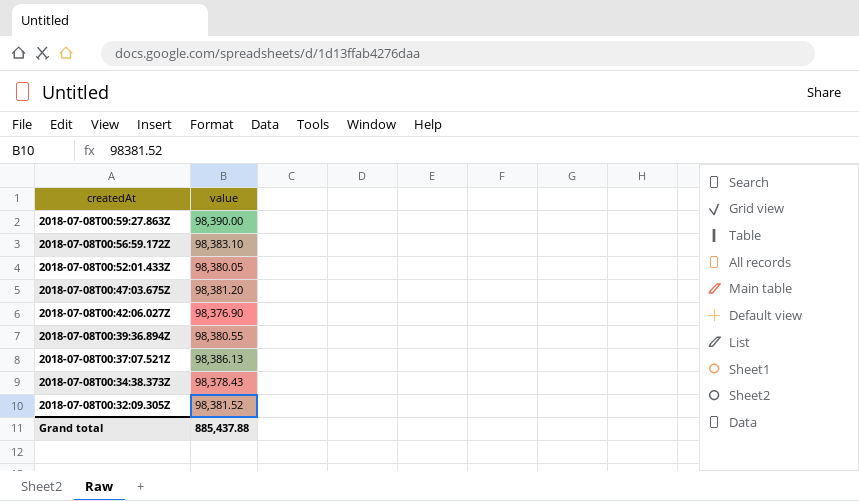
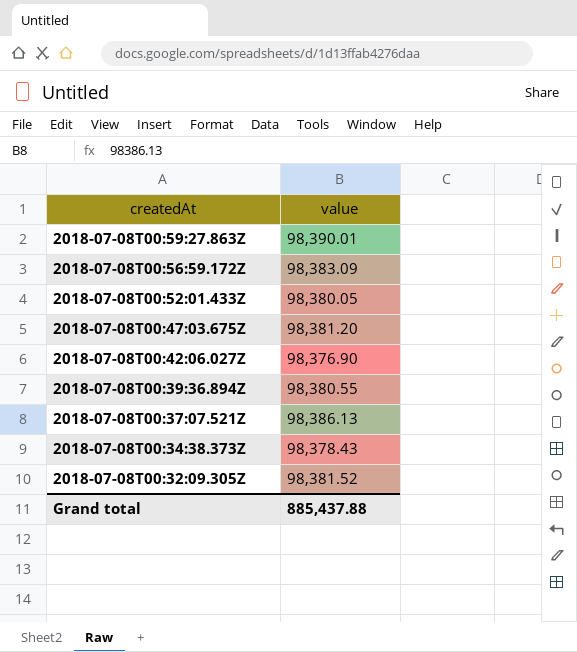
2018-07-08T00:59:27.863Z | value: 98,390.00 -> 98,390.01
2018-07-08T00:56:59.172Z | value: 98,383.10 -> 98,383.09

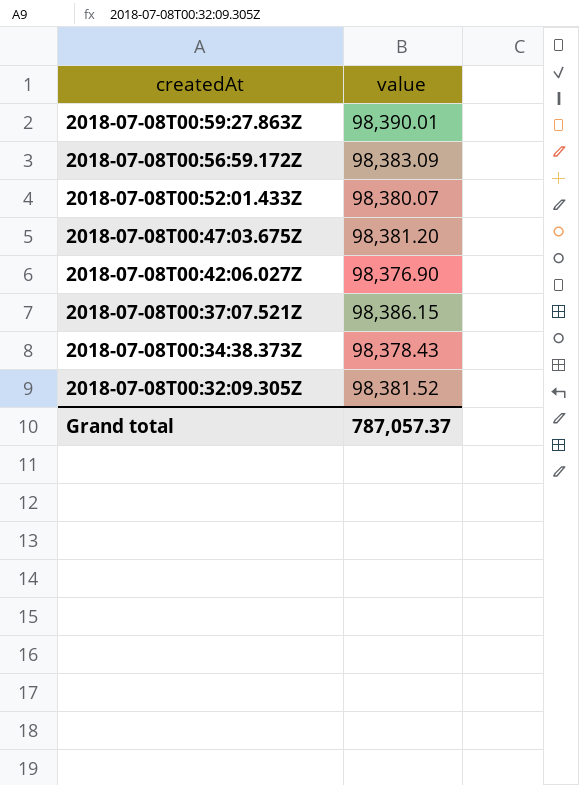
row 2018-07-08T00:39:36.894Z: 98,380.55 -> none
2018-07-08T00:52:01.433Z | value: 98,380.05 -> 98,380.07
2018-07-08T00:37:07.521Z | value: 98,386.13 -> 98,386.15
Grand total | value: 885,437.88 -> 787,057.37

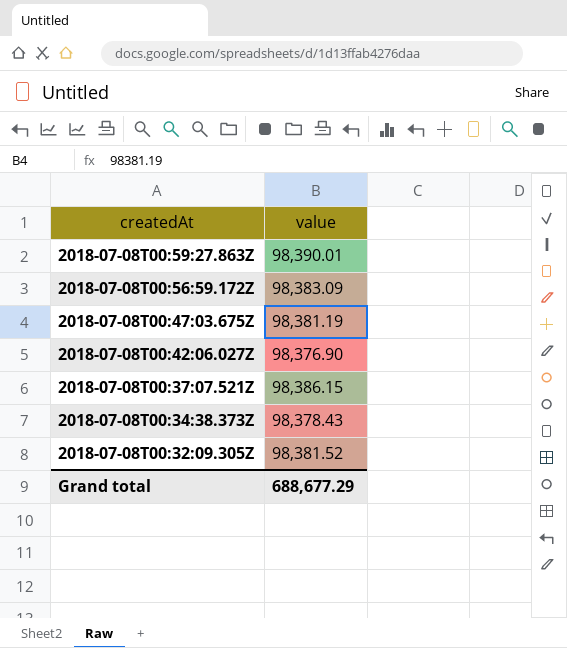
row 2018-07-08T00:52:01.433Z: 98,380.07 -> none
2018-07-08T00:47:03.675Z | value: 98,381.20 -> 98,381.19
Grand total | value: 787,057.37 -> 688,677.29

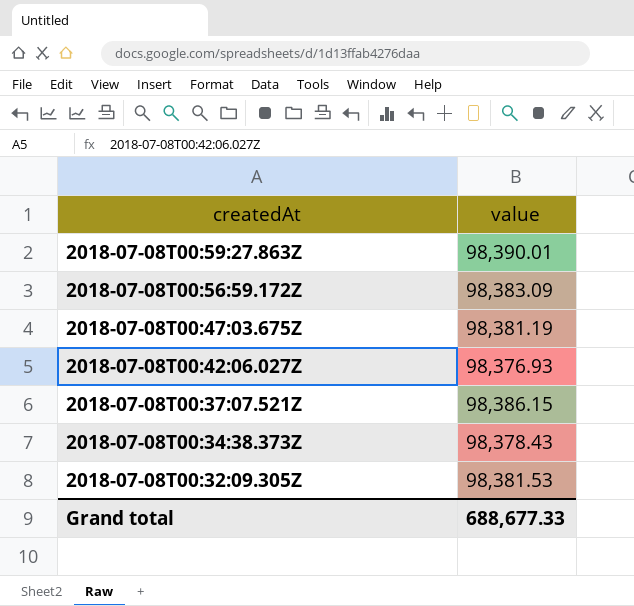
2018-07-08T00:42:06.027Z | value: 98,376.90 -> 98,376.93
2018-07-08T00:32:09.305Z | value: 98,381.52 -> 98,381.53
Grand total | value: 688,677.29 -> 688,677.33

